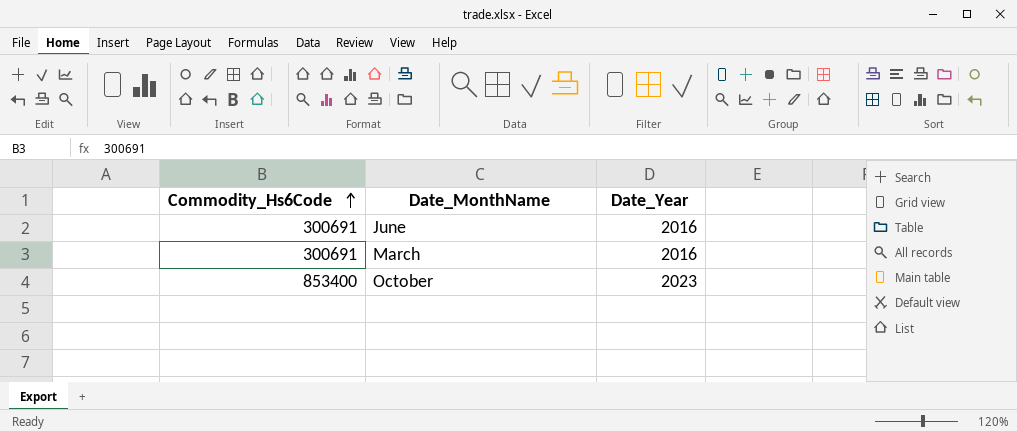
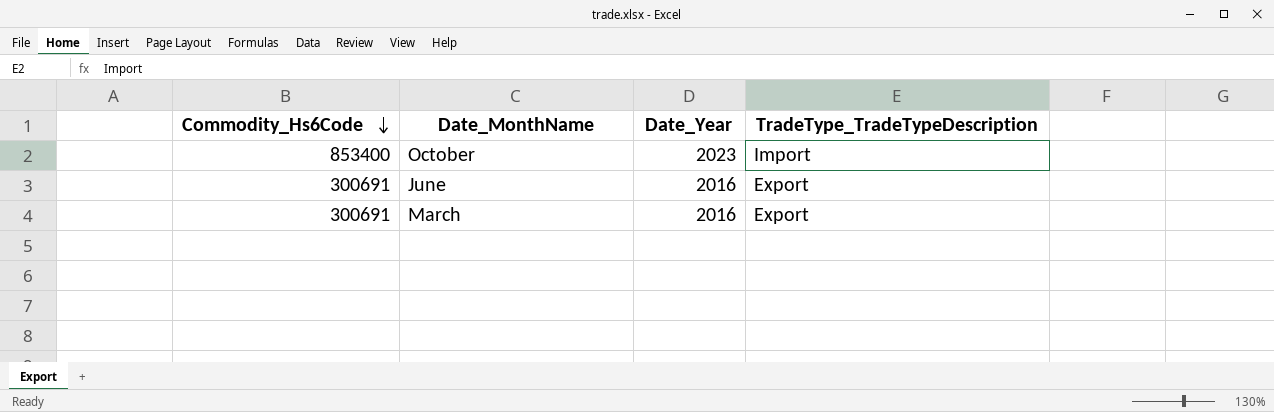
row order: Commodity_Hs6Code ascending -> Commodity_Hs6Code descending
column TradeType_TradeTypeDescription | position: none -> 4

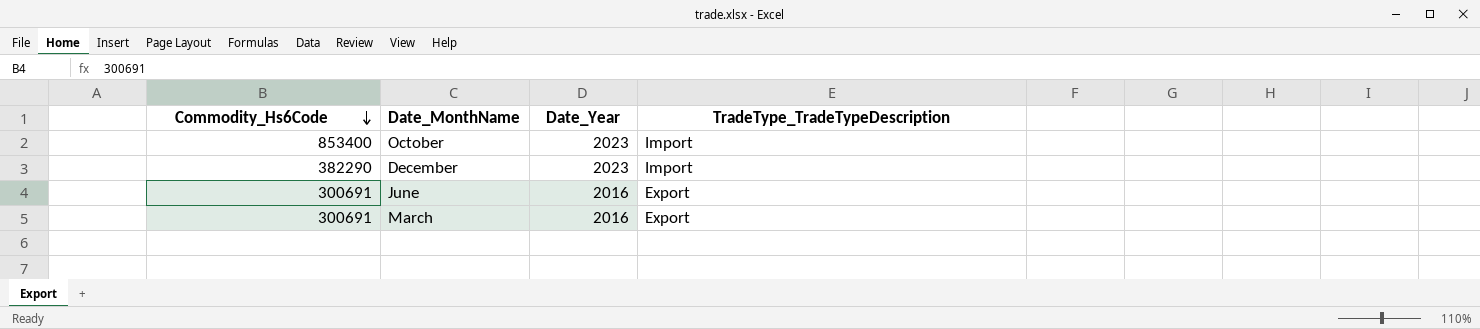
row December: none -> 382290 | 2023 | Import

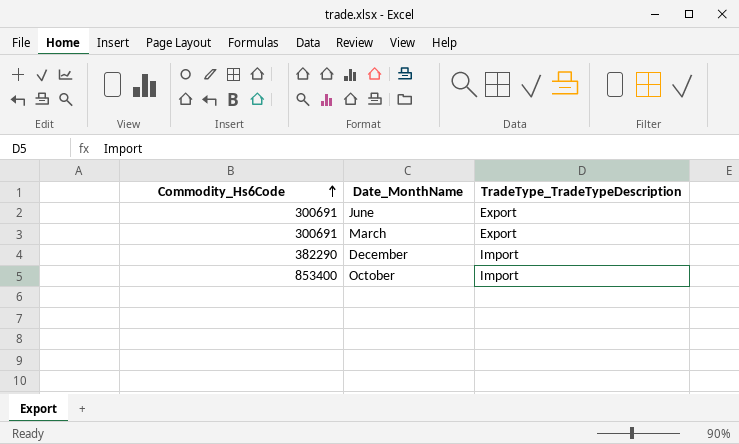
row order: Commodity_Hs6Code descending -> Commodity_Hs6Code ascending
column Date_Year | position: 3 -> none

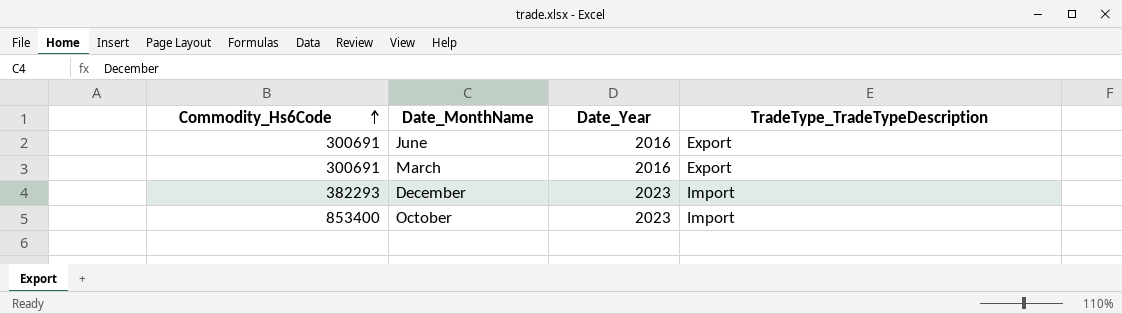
column Date_Year | position: none -> 3
December | Commodity_Hs6Code: 382290 -> 382293

